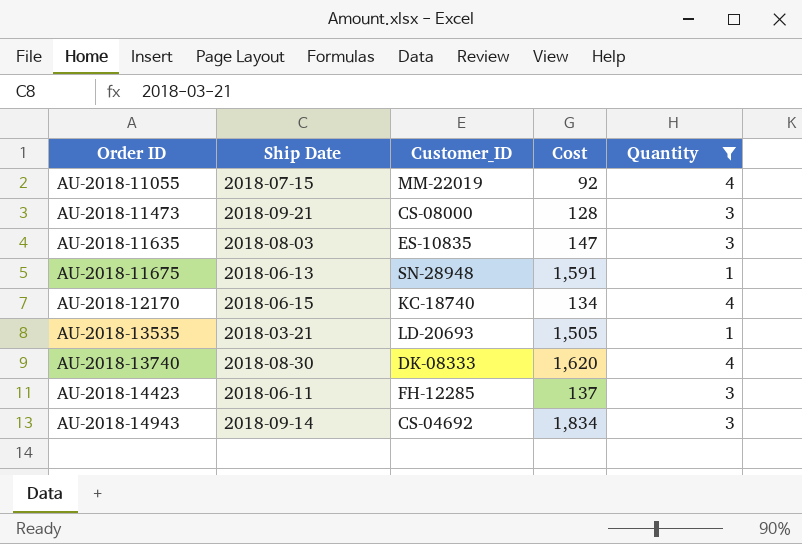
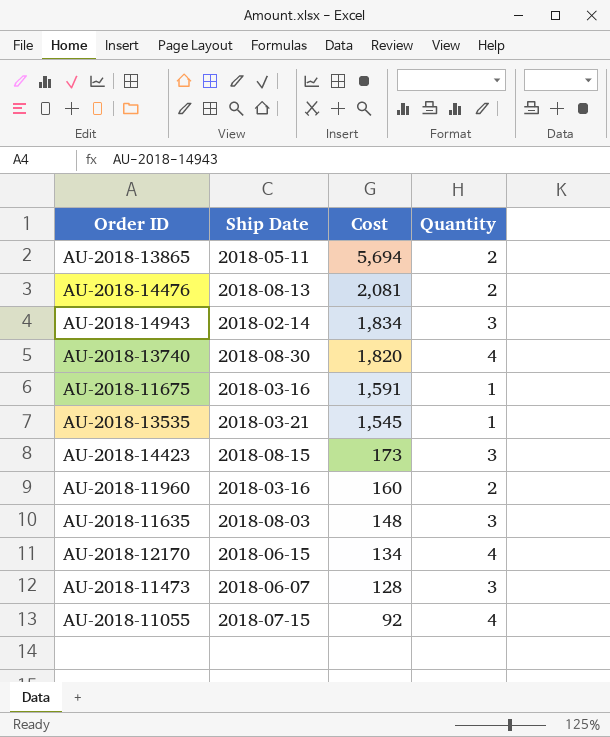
filter: Quantity != 2 -> none
row order: Order ID ascending -> Cost descending
column Customer_ID | position: 3 -> none
AU-2018-14943 | Ship Date: 2018-09-14 -> 2018-02-14
AU-2018-13740 | Cost: 1,620 -> 1,820
AU-2018-11675 | Ship Date: 2018-06-13 -> 2018-03-16
AU-2018-13535 | Cost: 1,505 -> 1,545
AU-2018-14423 | Ship Date: 2018-06-11 -> 2018-08-15
AU-2018-14423 | Cost: 137 -> 173
AU-2018-11635 | Cost: 147 -> 148
AU-2018-11473 | Ship Date: 2018-09-21 -> 2018-06-07

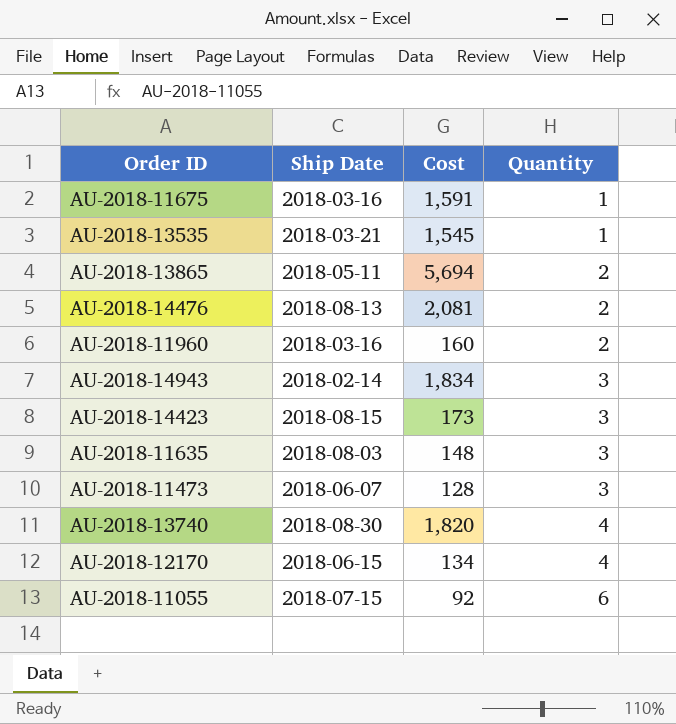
row order: Cost descending -> Quantity ascending
AU-2018-11055 | Quantity: 4 -> 6

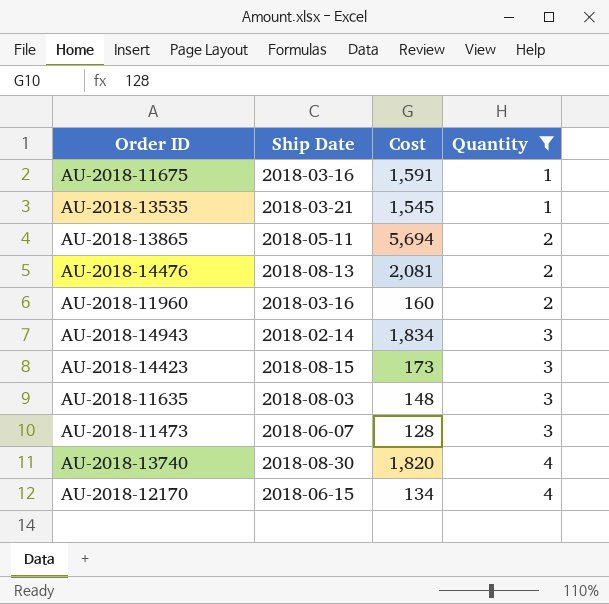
filter: none -> Quantity != 6

